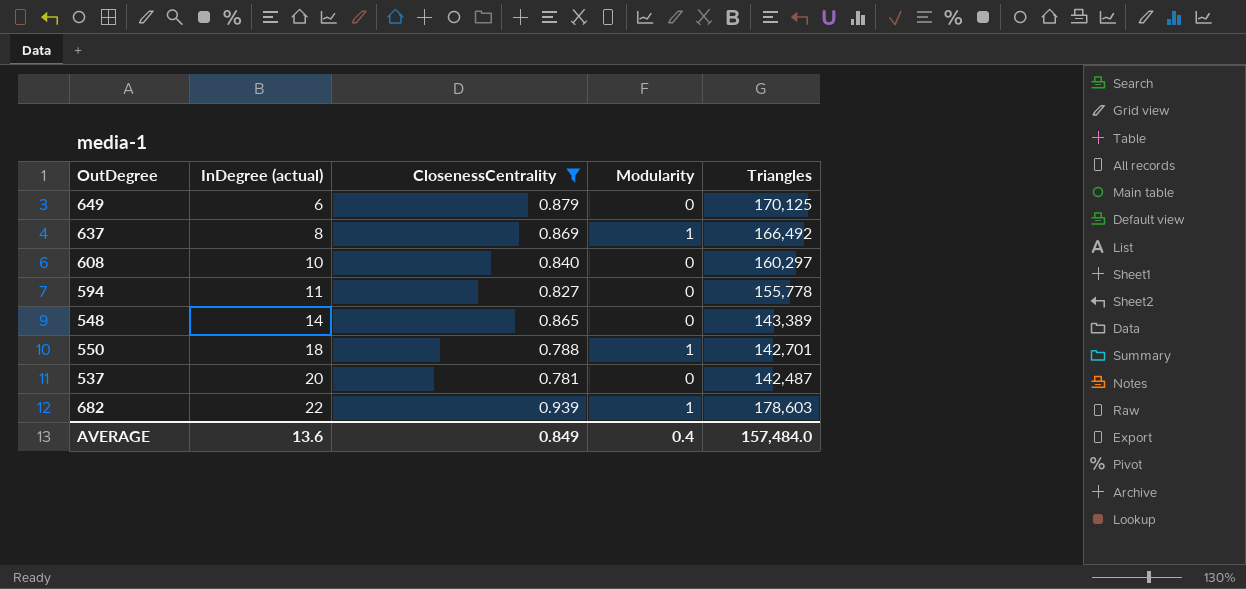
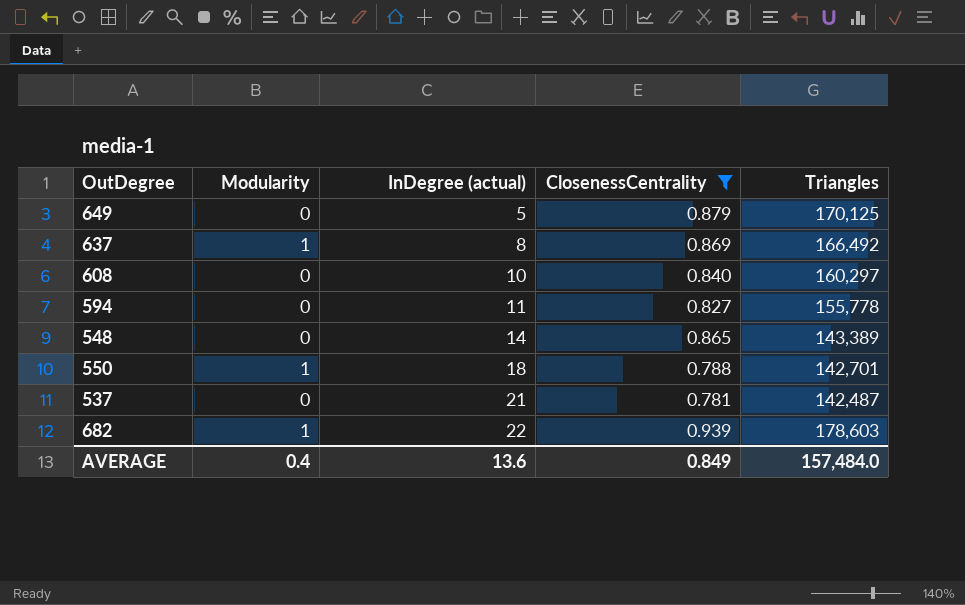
column Modularity | position: 4 -> 2
649 | InDegree (actual): 6 -> 5
537 | InDegree (actual): 20 -> 21

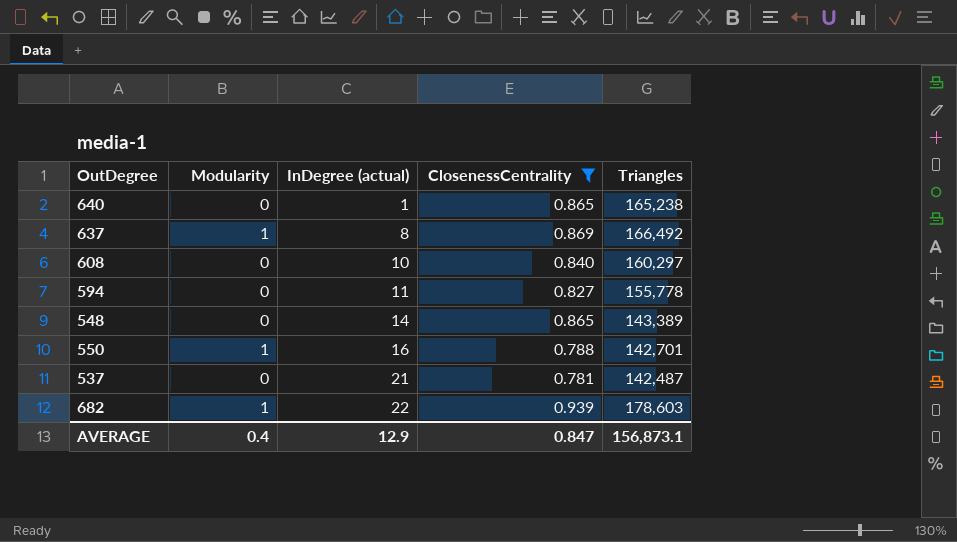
row 649: 0 | 5 | 0.879 | 170,125 -> none
row 640: none -> 0 | 1 | 0.865 | 165,238
550 | InDegree (actual): 18 -> 16
AVERAGE | InDegree (actual): 13.6 -> 12.9
AVERAGE | ClosenessCentrality: 0.849 -> 0.847
AVERAGE | Triangles: 157,484.0 -> 156,873.1

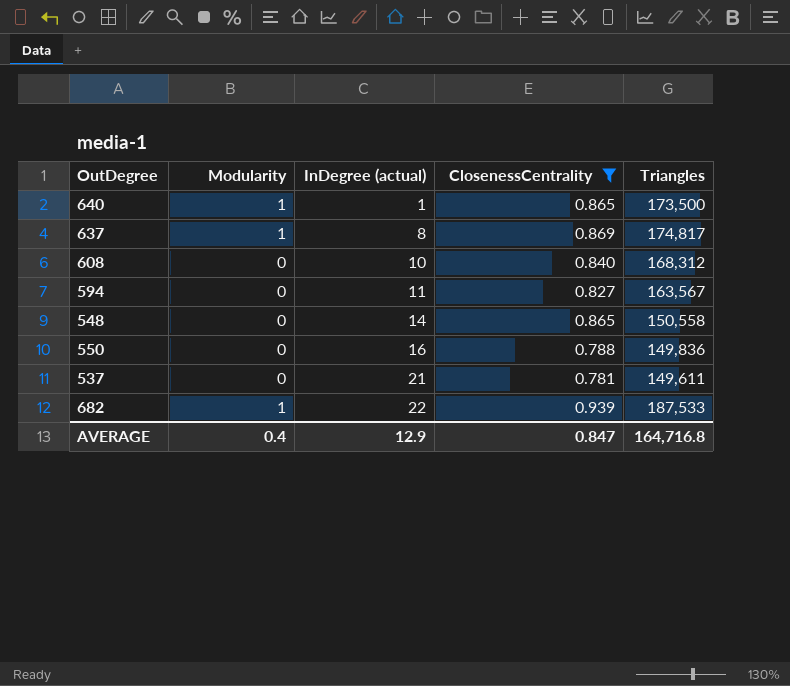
640 | Modularity: 0 -> 1
640 | Triangles: 165,238 -> 173,500
637 | Triangles: 166,492 -> 174,817
608 | Triangles: 160,297 -> 168,312
594 | Triangles: 155,778 -> 163,567
548 | Triangles: 143,389 -> 150,558
550 | Modularity: 1 -> 0
550 | Triangles: 142,701 -> 149,836
537 | Triangles: 142,487 -> 149,611
682 | Triangles: 178,603 -> 187,533
AVERAGE | Triangles: 156,873.1 -> 164,716.8

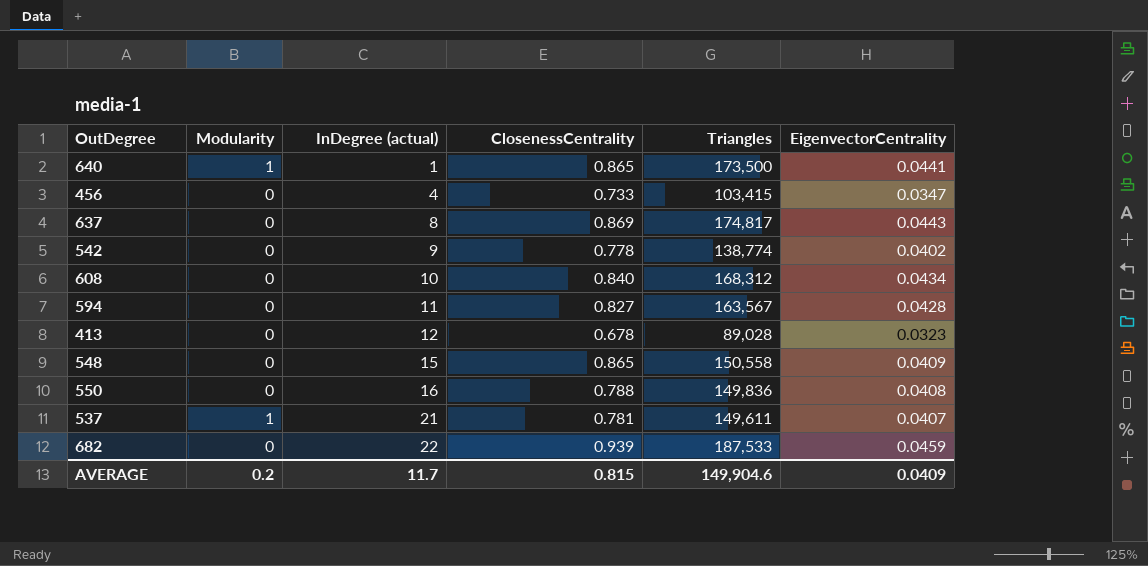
filter: ClosenessCentrality >= 0.781 -> none
column EigenvectorCentrality | position: none -> 6
637 | Modularity: 1 -> 0
548 | InDegree (actual): 14 -> 15
537 | Modularity: 0 -> 1
682 | Modularity: 1 -> 0
AVERAGE | Modularity: 0.4 -> 0.2
AVERAGE | InDegree (actual): 12.9 -> 11.7
AVERAGE | ClosenessCentrality: 0.847 -> 0.815
AVERAGE | Triangles: 164,716.8 -> 149,904.6

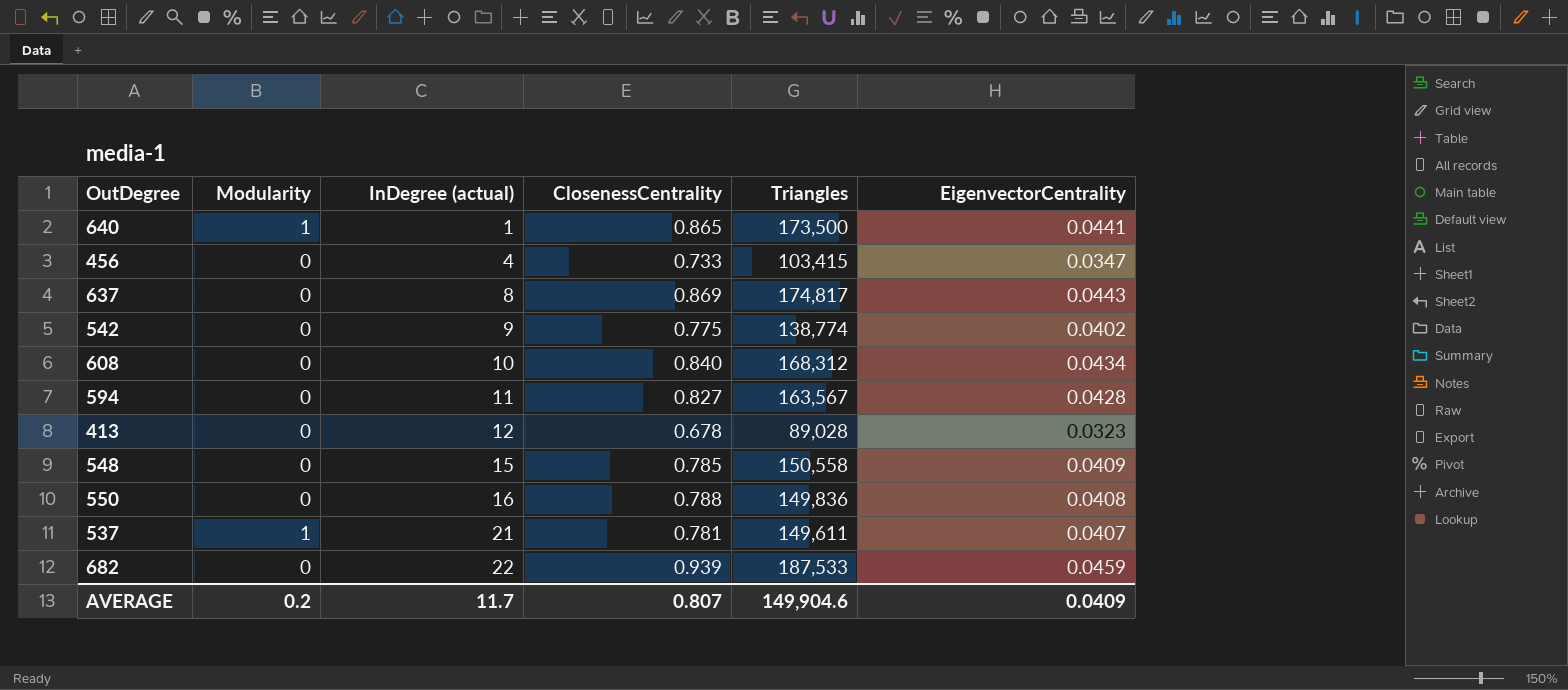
542 | ClosenessCentrality: 0.778 -> 0.775
548 | ClosenessCentrality: 0.865 -> 0.785
AVERAGE | ClosenessCentrality: 0.815 -> 0.807

